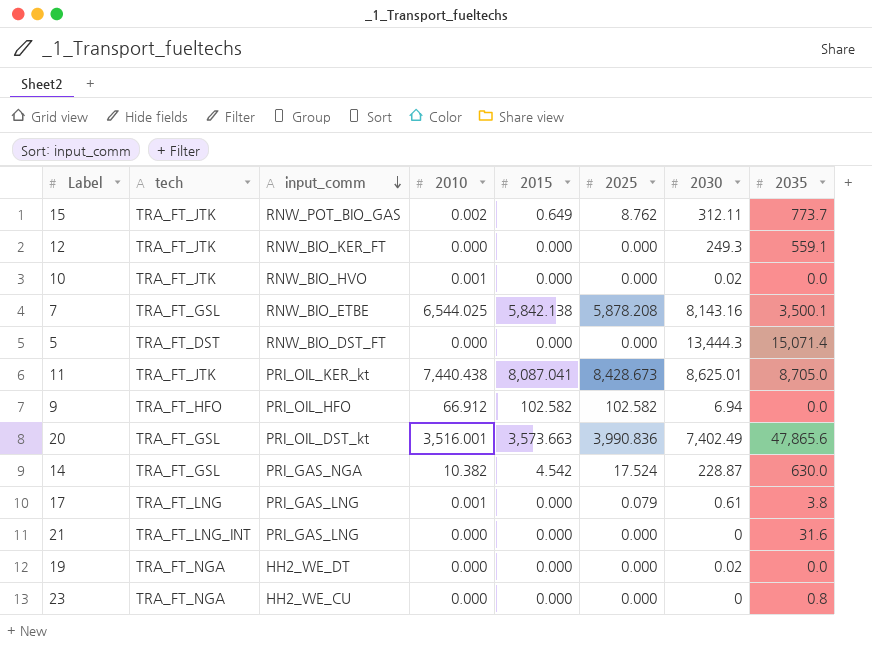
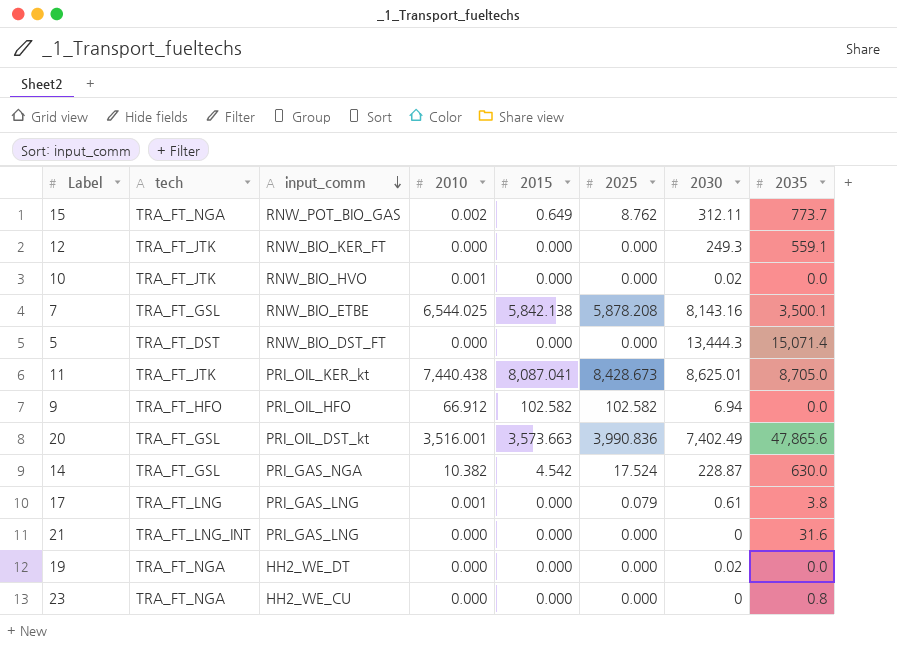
15 | tech: TRA_FT_JTK -> TRA_FT_NGA

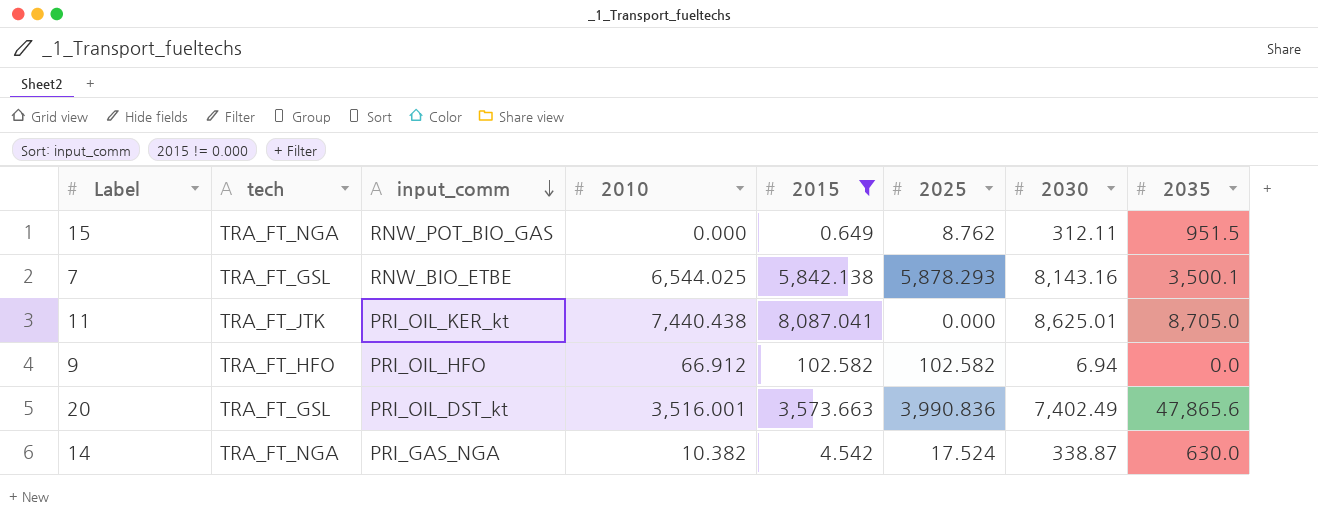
filter: none -> 2015 != 0.000
15 | 2010: 0.002 -> 0.000
15 | 2035: 773.7 -> 951.5
7 | 2025: 5,878.208 -> 5,878.293
11 | 2025: 8,428.673 -> 0.000
14 | tech: TRA_FT_GSL -> TRA_FT_NGA
14 | 2030: 228.87 -> 338.87

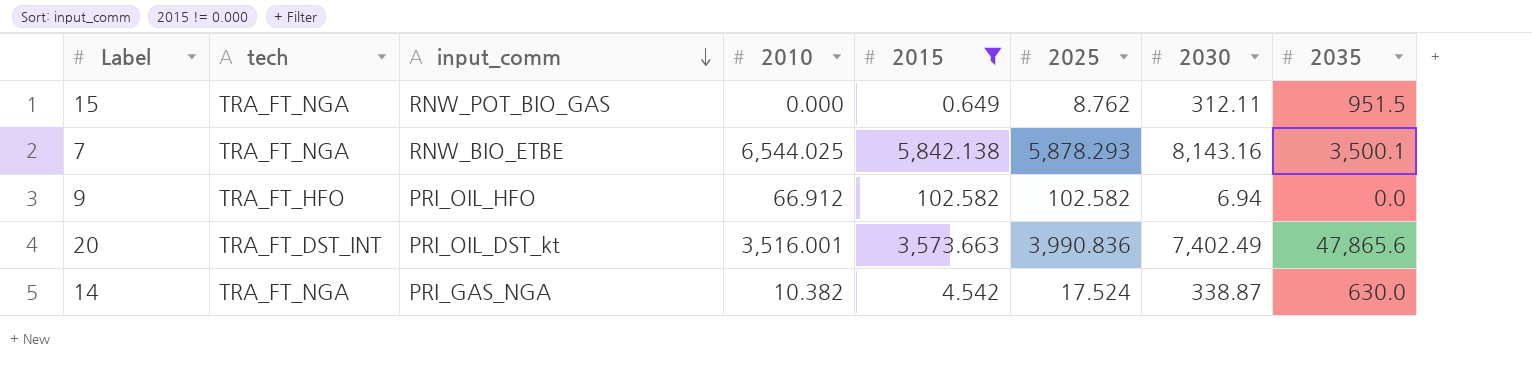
row 11: TRA_FT_JTK | PRI_OIL_KER_kt | 7,440.438 | 8,087.041 | 0.000 | 8,625.01 | 8,705.0 -> none
7 | tech: TRA_FT_GSL -> TRA_FT_NGA
20 | tech: TRA_FT_GSL -> TRA_FT_DST_INT

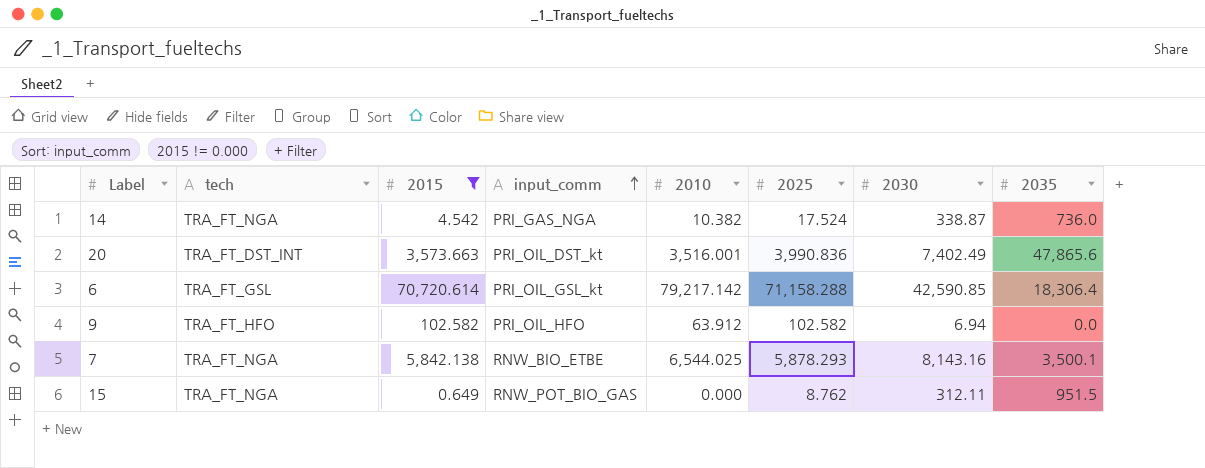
row order: input_comm descending -> input_comm ascending
column 2015 | position: 5 -> 3
14 | 2035: 630.0 -> 736.0
row 6: none -> TRA_FT_GSL | 70,720.614 | PRI_OIL_GSL_kt | 79,217.142 | 71,158.288 | 42,590.85 | 18,306.4
9 | 2010: 66.912 -> 63.912

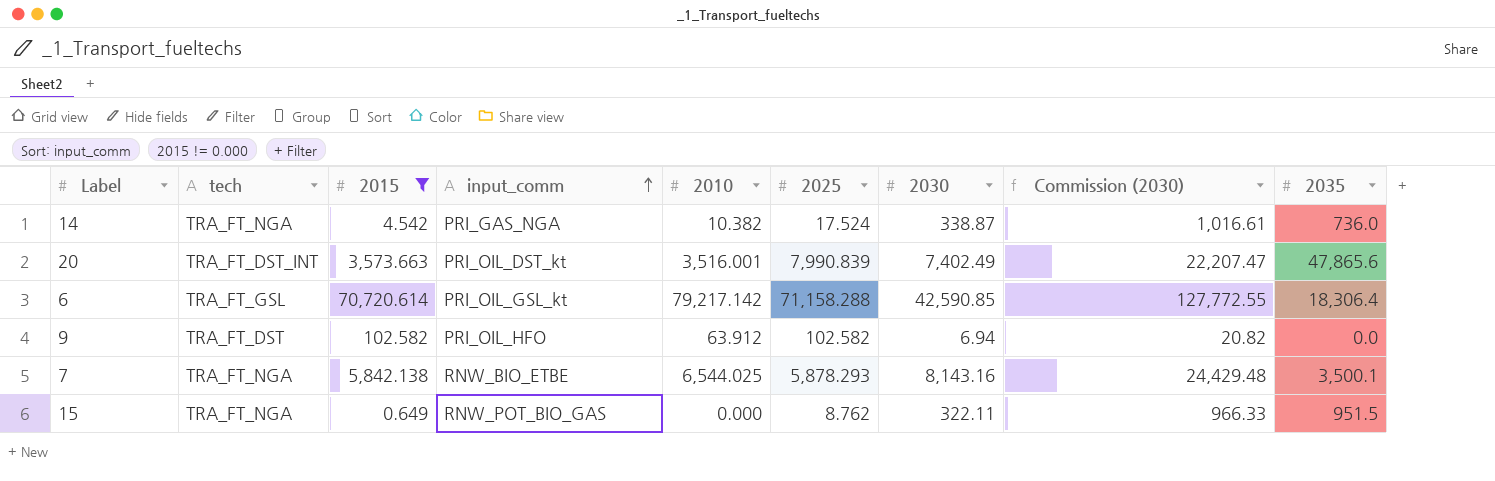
column Commission (2030) | formula: none -> [2030] * 3
20 | 2025: 3,990.836 -> 7,990.839
9 | tech: TRA_FT_HFO -> TRA_FT_DST
15 | 2030: 312.11 -> 322.11

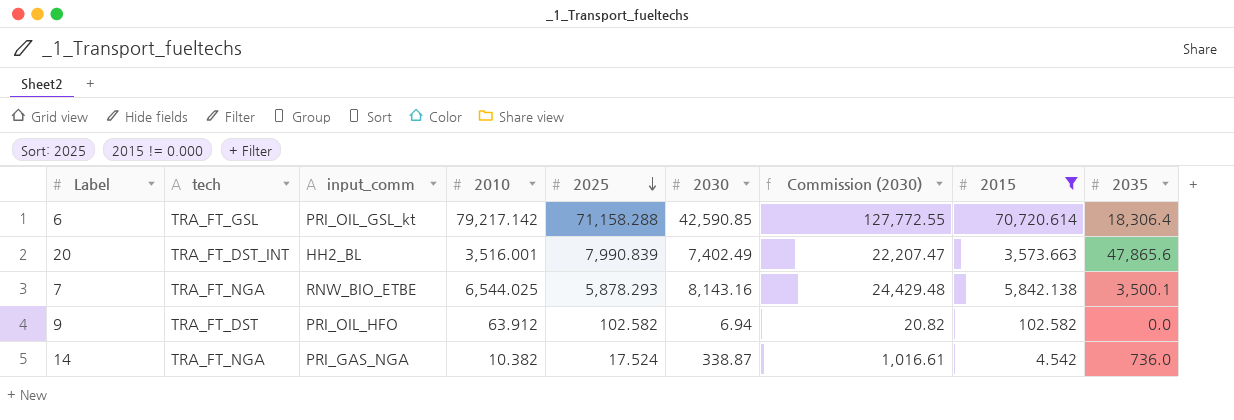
row order: input_comm ascending -> 2025 descending
column 2015 | position: 3 -> 8
row 15: TRA_FT_NGA | 0.649 | RNW_POT_BIO_GAS | 0.000 | 8.762 | 322.11 | 966.33 | 951.5 -> none
20 | input_comm: PRI_OIL_DST_kt -> HH2_BL

